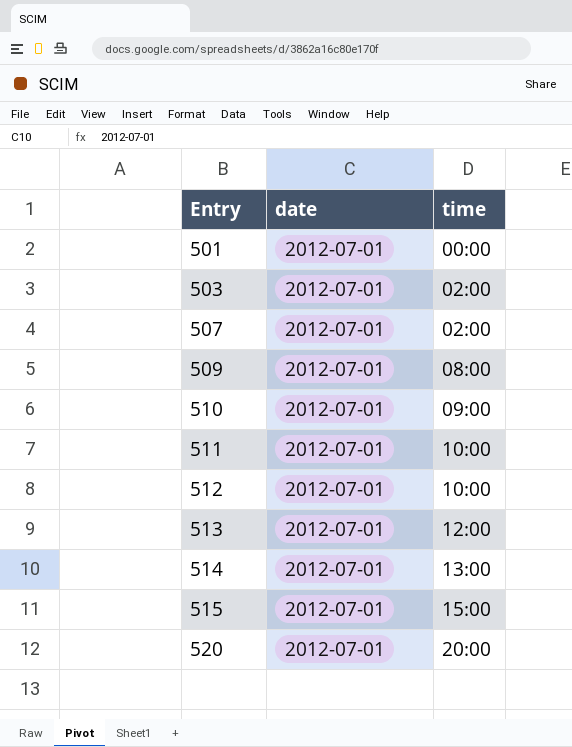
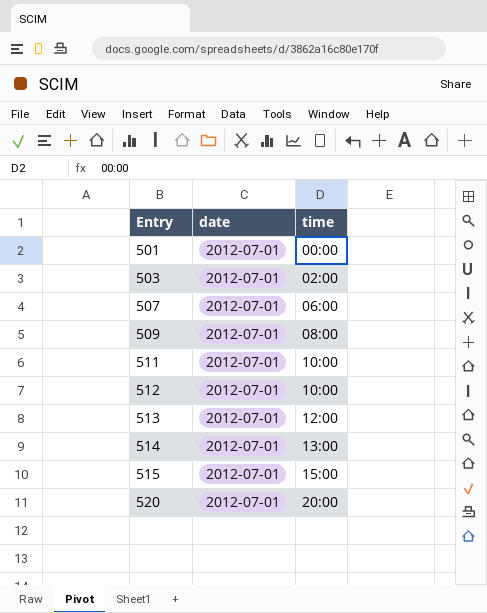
row 510: 2012-07-01 | 09:00 -> none
507 | time: 02:00 -> 06:00

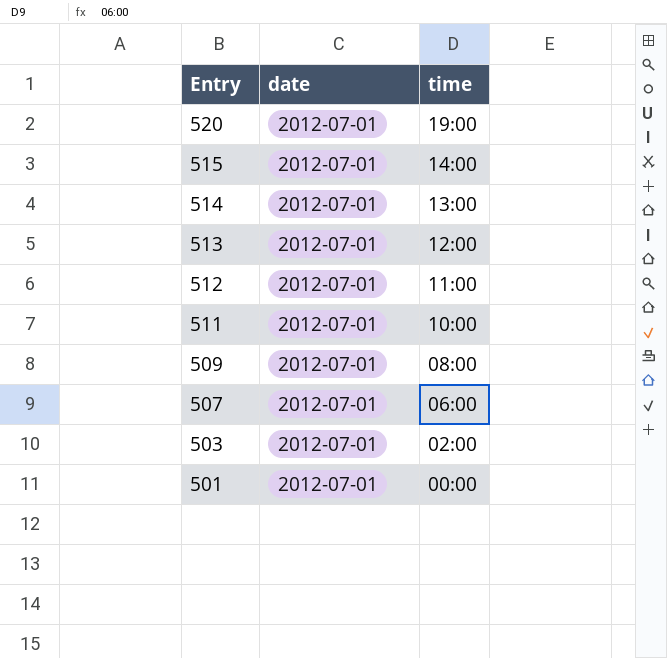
row order: Entry ascending -> Entry descending
520 | time: 20:00 -> 19:00
515 | time: 15:00 -> 14:00
512 | time: 10:00 -> 11:00

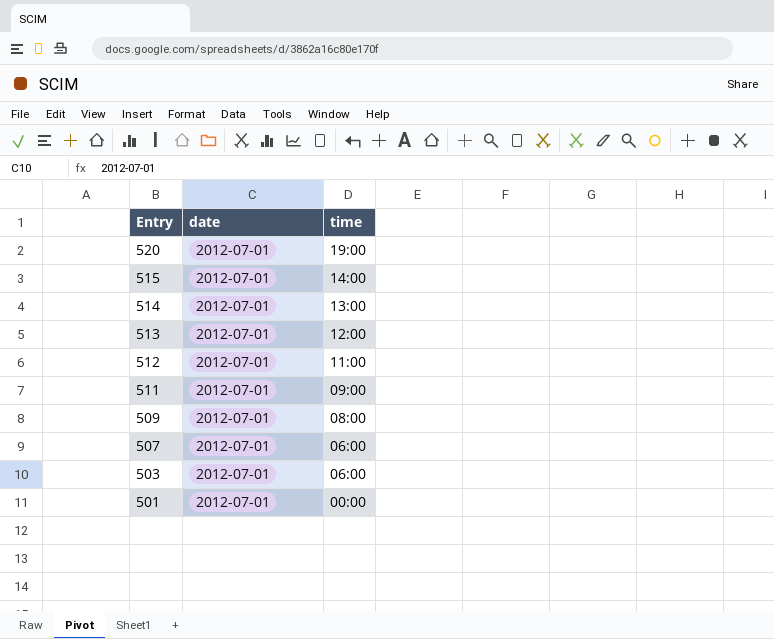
511 | time: 10:00 -> 09:00
503 | time: 02:00 -> 06:00

